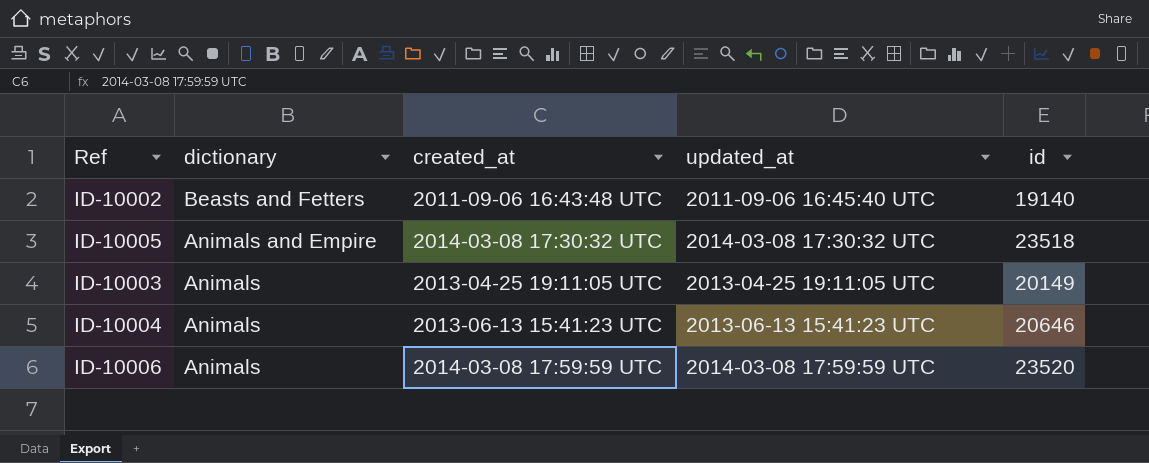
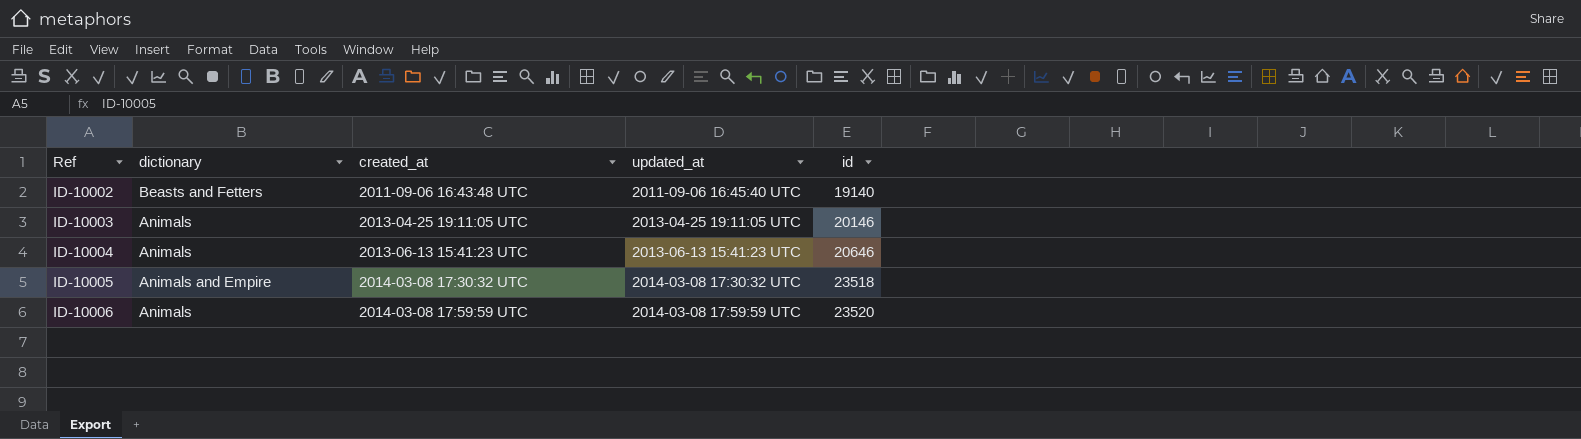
row order: dictionary descending -> Ref ascending
ID-10003 | id: 20149 -> 20146

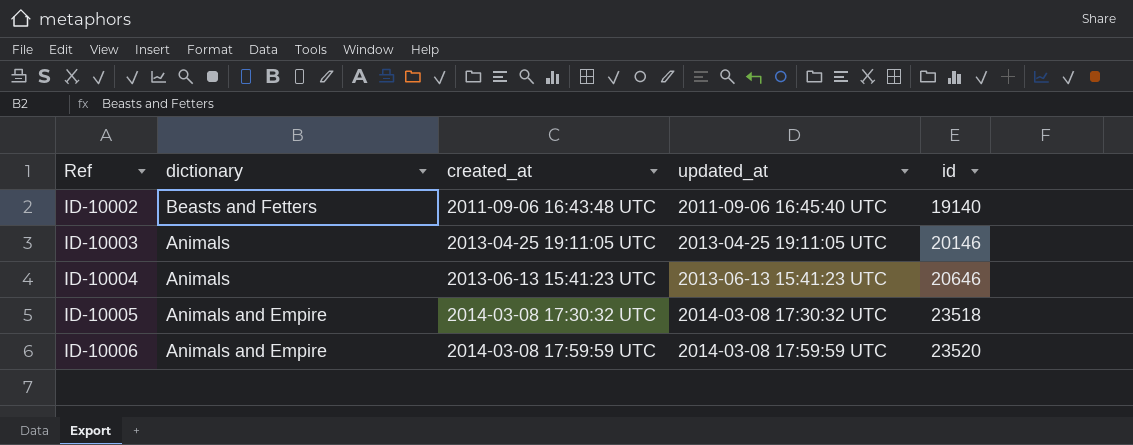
ID-10006 | dictionary: Animals -> Animals and Empire

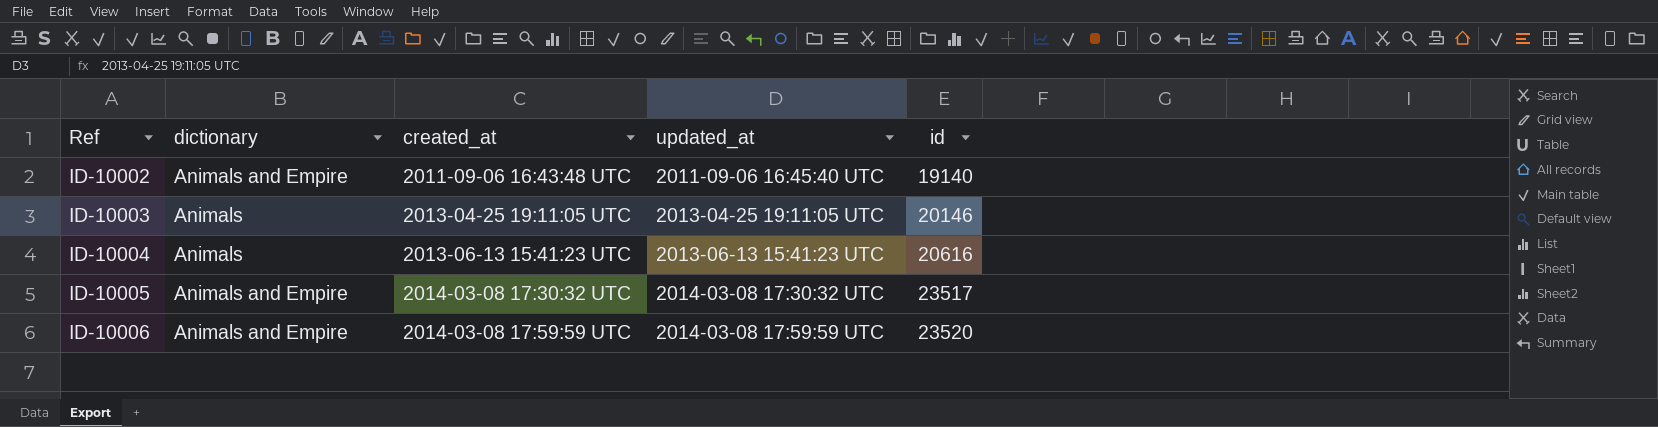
ID-10002 | dictionary: Beasts and Fetters -> Animals and Empire
ID-10004 | id: 20646 -> 20616
ID-10005 | id: 23518 -> 23517

